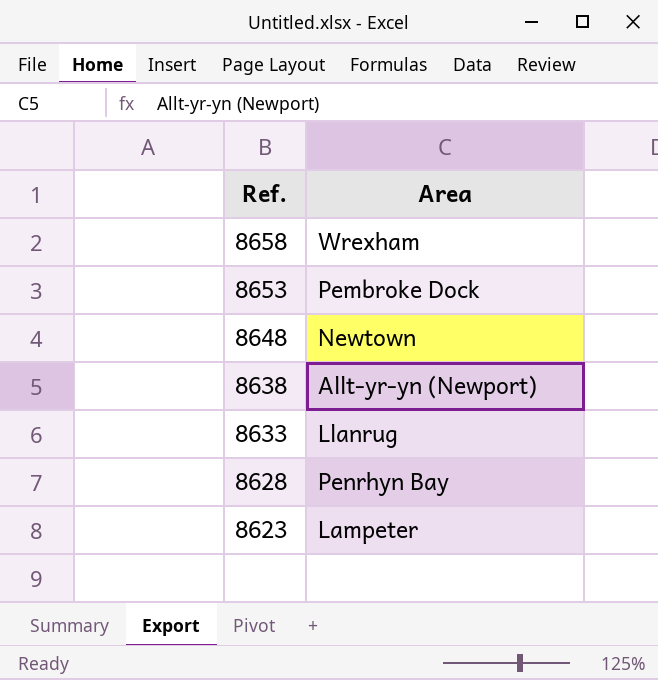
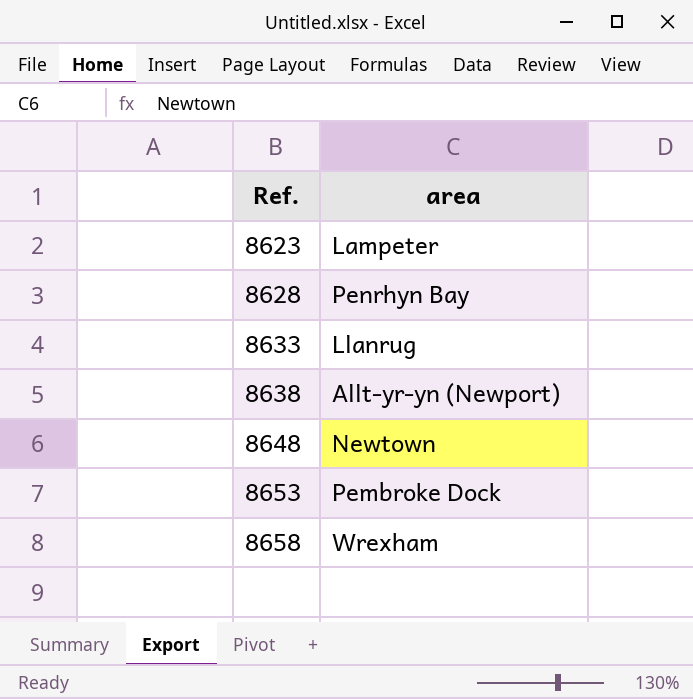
row order: Ref. descending -> Ref. ascending
column name: Area -> area

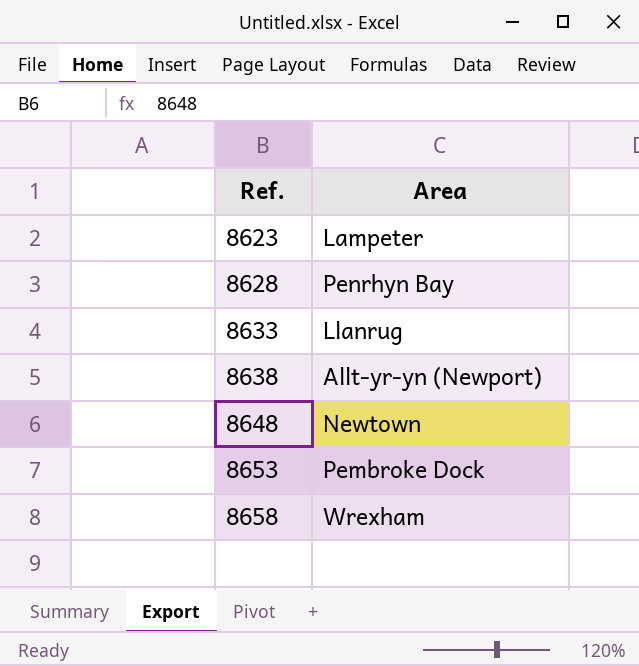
column name: area -> Area

